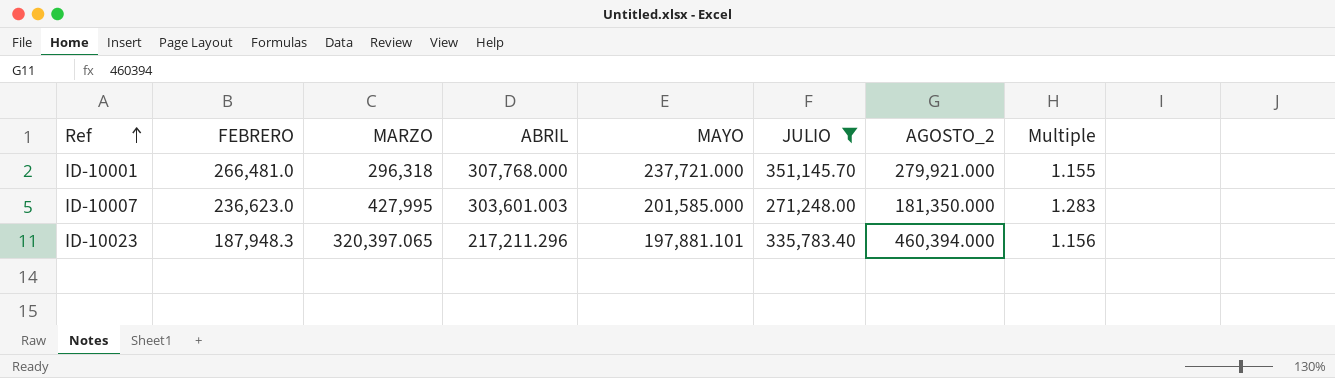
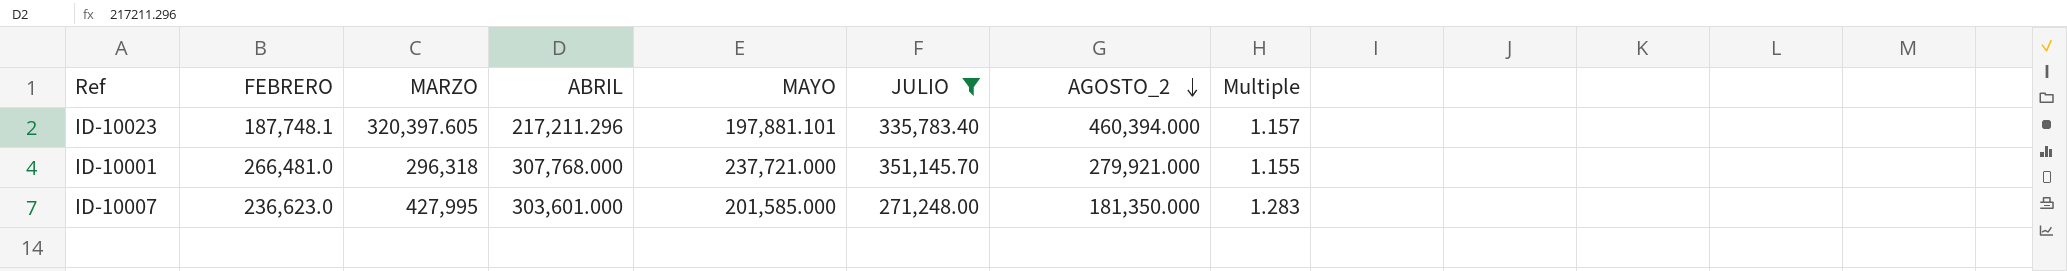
row order: Ref ascending -> AGOSTO_2 descending
ID-10023 | FEBRERO: 187,948.3 -> 187,748.1
ID-10023 | MARZO: 320,397.065 -> 320,397.605
ID-10023 | Multiple: 1.156 -> 1.157
ID-10007 | ABRIL: 303,601.003 -> 303,601.000

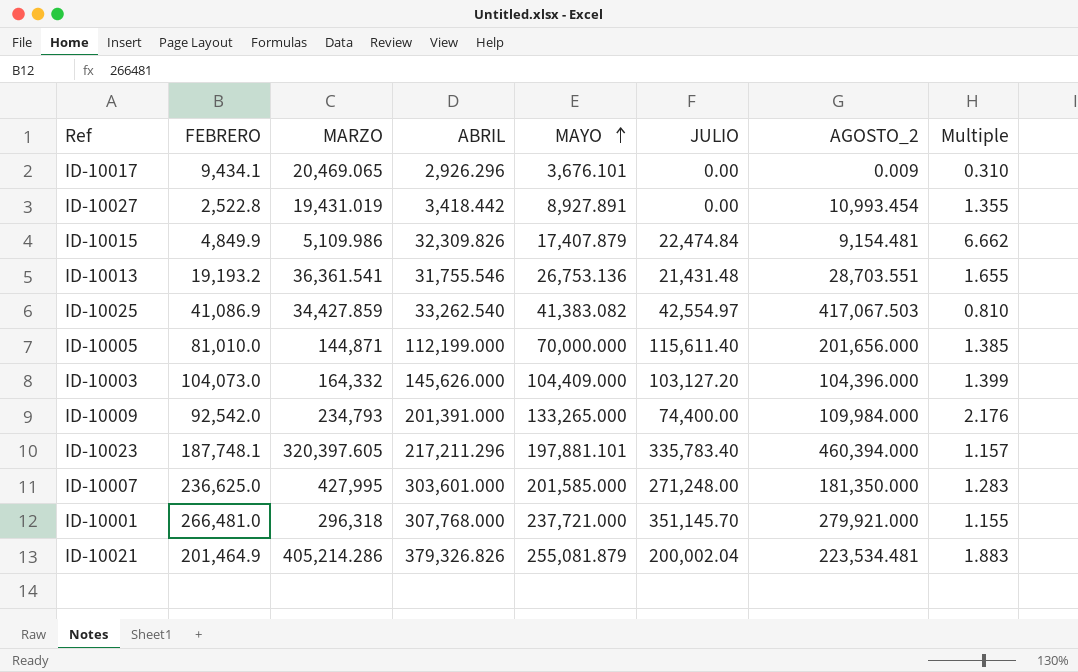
filter: JULIO >= 271,248.00 -> none
row order: AGOSTO_2 descending -> MAYO ascending
ID-10007 | FEBRERO: 236,623.0 -> 236,625.0

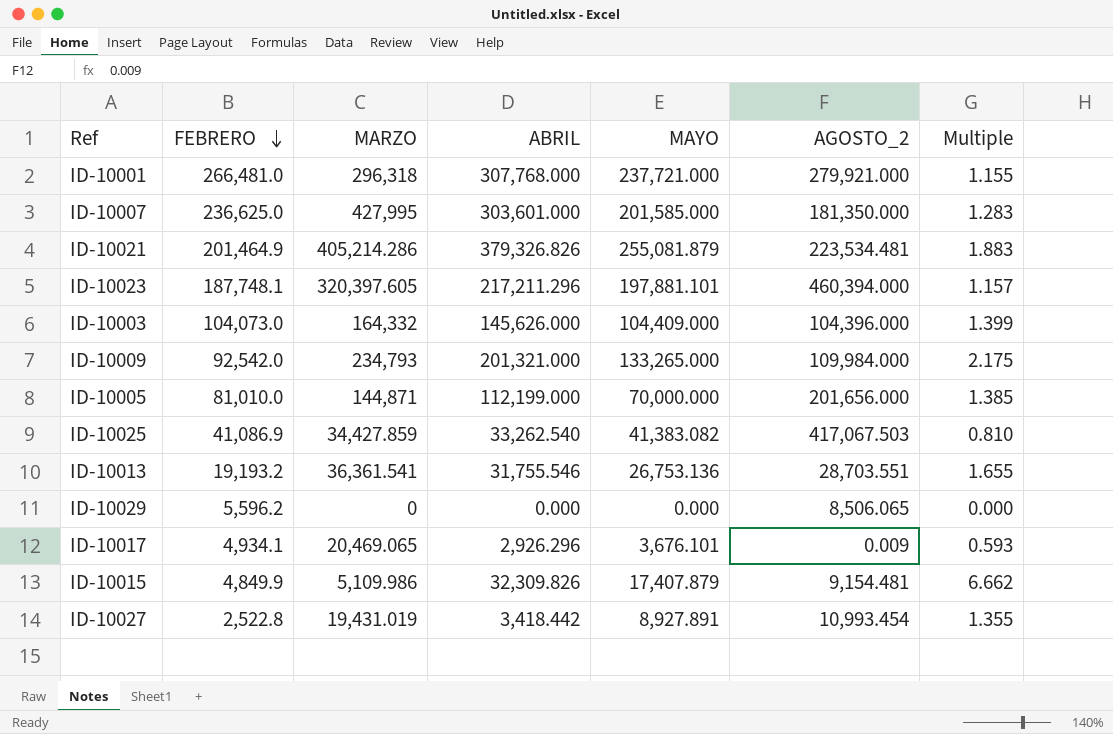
row order: MAYO ascending -> FEBRERO descending
column JULIO | position: 6 -> none
ID-10009 | ABRIL: 201,391.000 -> 201,321.000
ID-10009 | Multiple: 2.176 -> 2.175
row ID-10029: none -> 5,596.2 | 0 | 0.000 | 0.000 | 8,506.065 | 0.000
ID-10017 | FEBRERO: 9,434.1 -> 4,934.1
ID-10017 | Multiple: 0.310 -> 0.593

